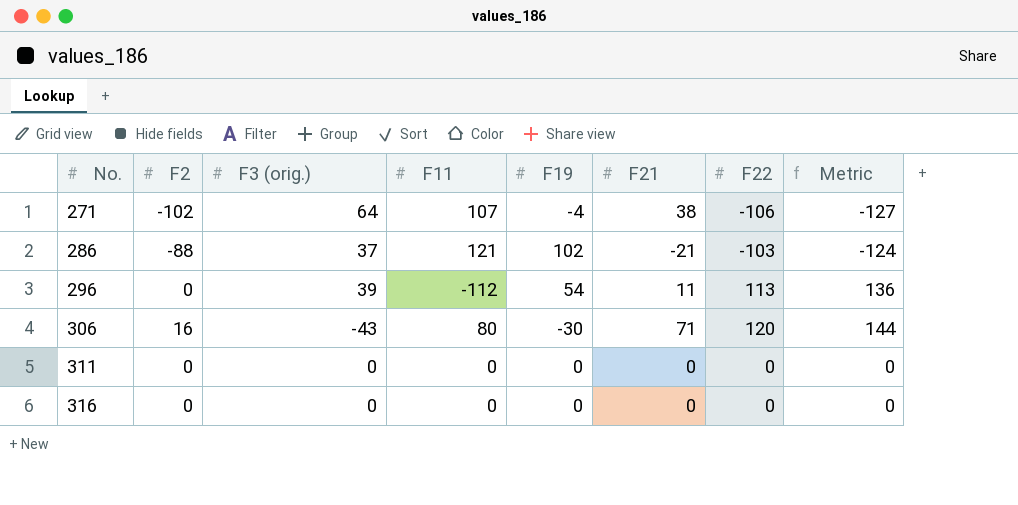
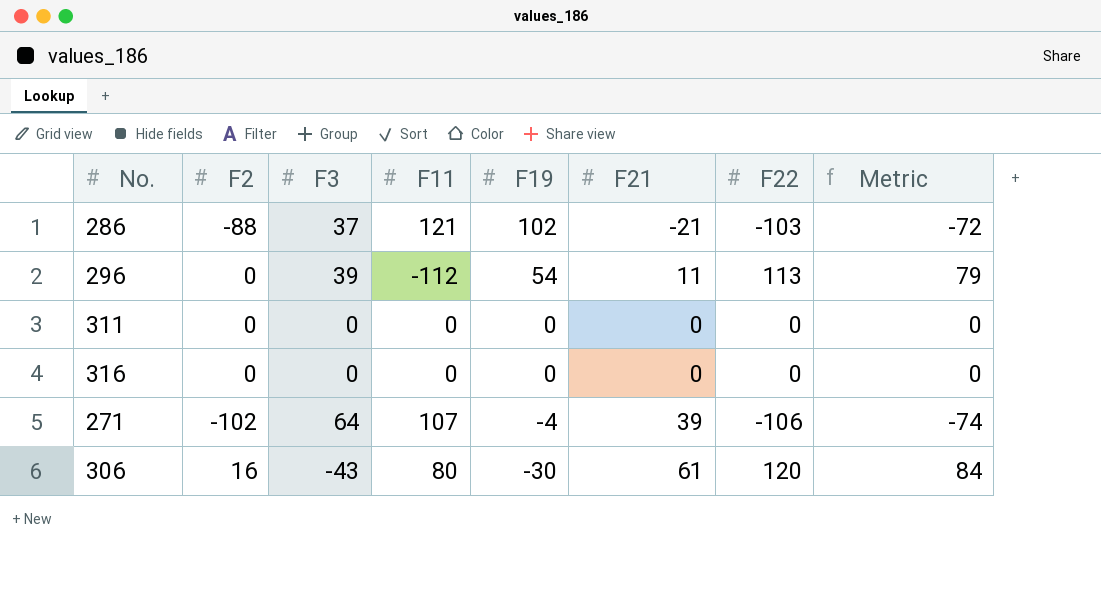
row order: No. ascending -> F19 descending
column name: F3 (orig.) -> F3
column Metric | formula: [F22] * 1.2 -> [F22] * 0.7
271 | F21: 38 -> 39
306 | F21: 71 -> 61

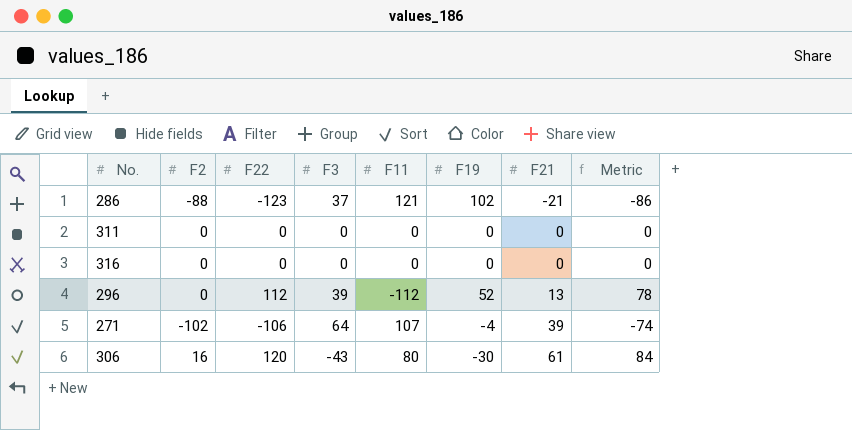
row order: F19 descending -> F21 ascending
column F22 | position: 7 -> 3
286 | F22: -103 -> -123
286 | Metric: -72 -> -86
296 | F22: 113 -> 112
296 | F19: 54 -> 52
296 | F21: 11 -> 13
296 | Metric: 79 -> 78

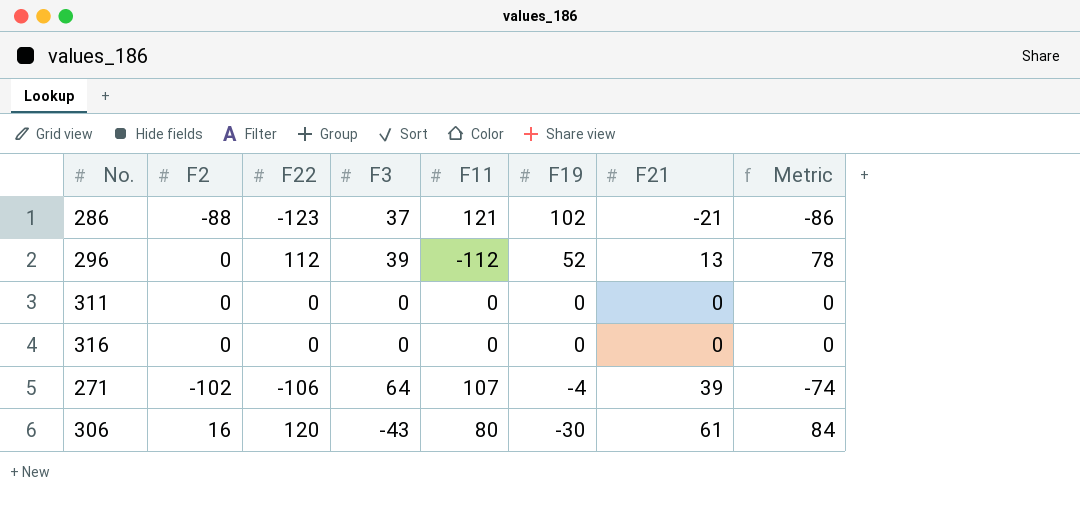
row order: F21 ascending -> F19 descending

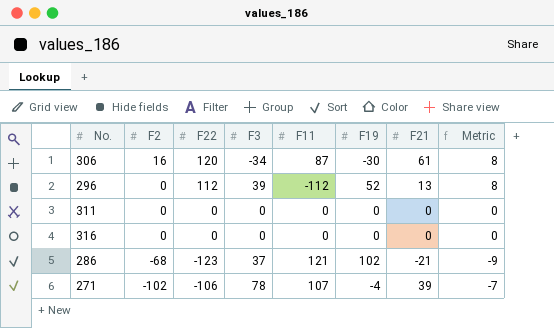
row order: F19 descending -> F2 descending
column Metric | formula: [F22] * 0.7 -> [F22] * 0.07
306 | F3: -43 -> -34
306 | F11: 80 -> 87
286 | F2: -88 -> -68
271 | F3: 64 -> 78

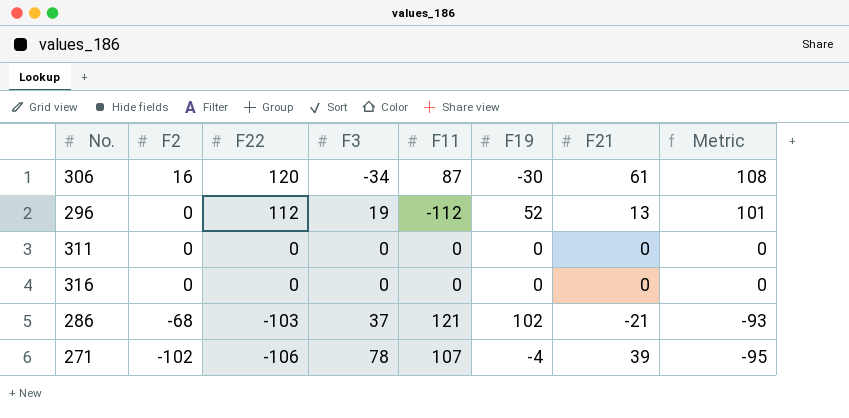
column Metric | formula: [F22] * 0.07 -> [F22] * 0.9
296 | F3: 39 -> 19
286 | F22: -123 -> -103

